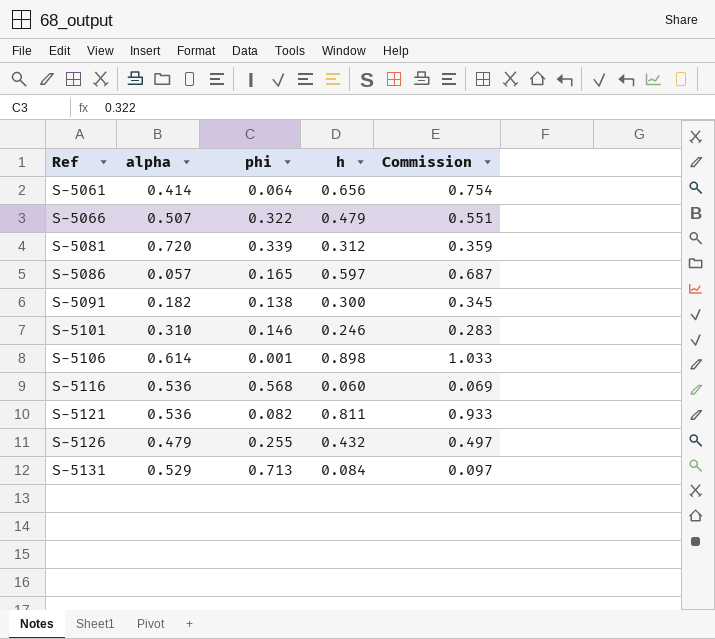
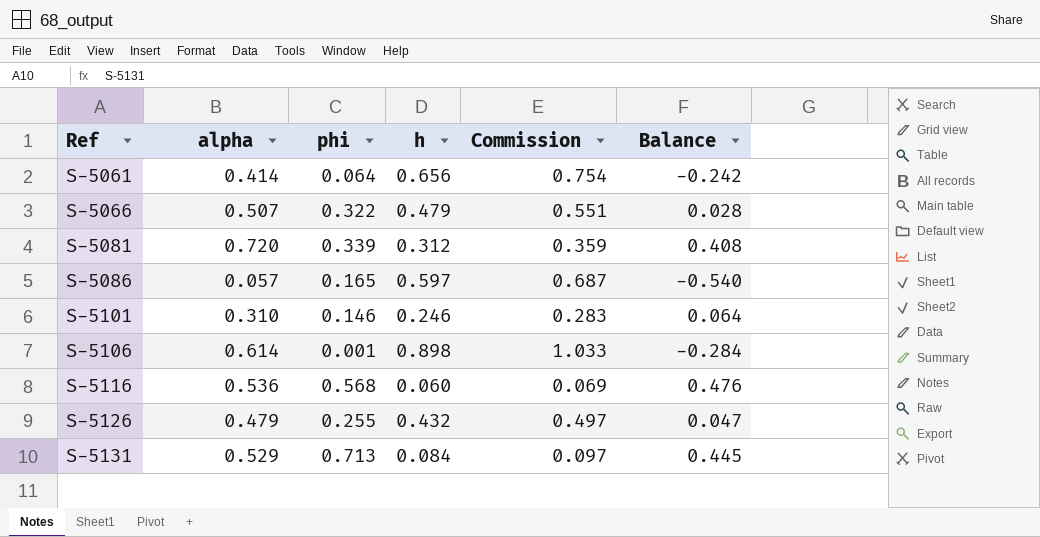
column Balance | formula: none -> [alpha] - [h]
row S-5091: 0.182 | 0.138 | 0.300 | 0.345 -> none
row S-5121: 0.536 | 0.082 | 0.811 | 0.933 -> none

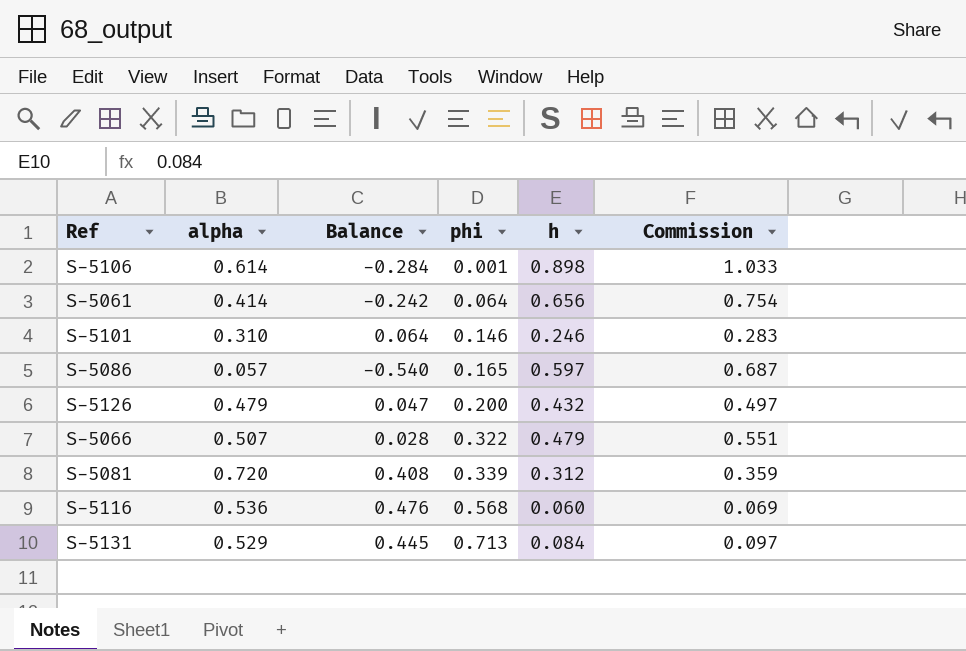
row order: Ref ascending -> phi ascending
column Balance | position: 6 -> 3
S-5126 | phi: 0.255 -> 0.200

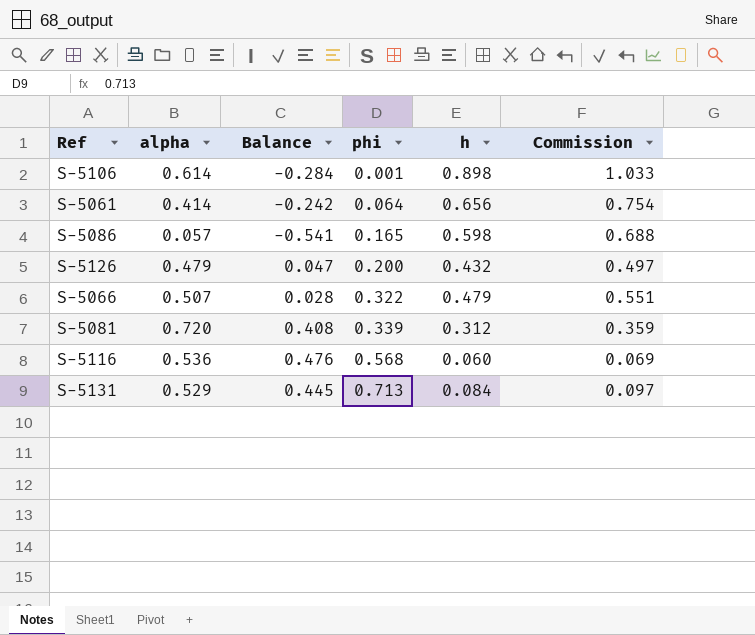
row S-5101: 0.310 | 0.064 | 0.146 | 0.246 | 0.283 -> none
S-5086 | Balance: -0.540 -> -0.541
S-5086 | h: 0.597 -> 0.598
S-5086 | Commission: 0.687 -> 0.688

